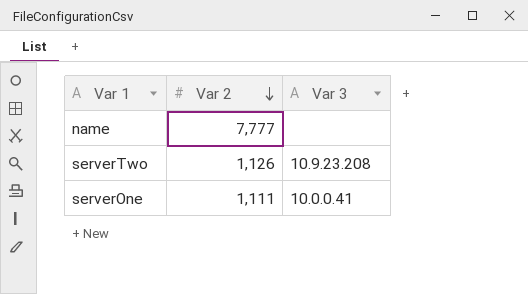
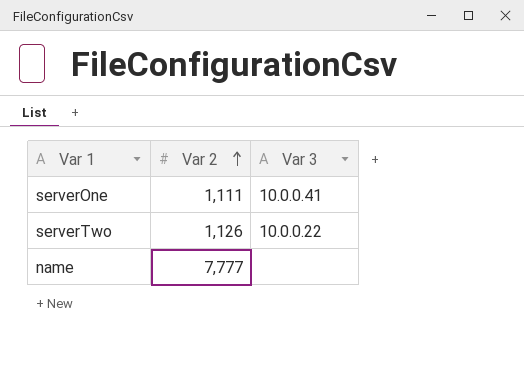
row order: Var 2 descending -> Var 2 ascending
serverTwo | Var 3: 10.9.23.208 -> 10.0.0.22

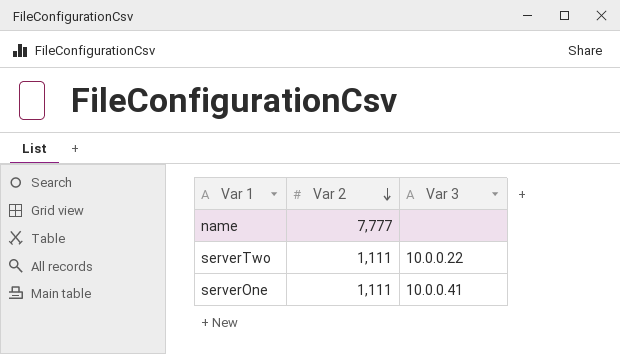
row order: Var 2 ascending -> Var 2 descending
serverTwo | Var 2: 1,126 -> 1,111

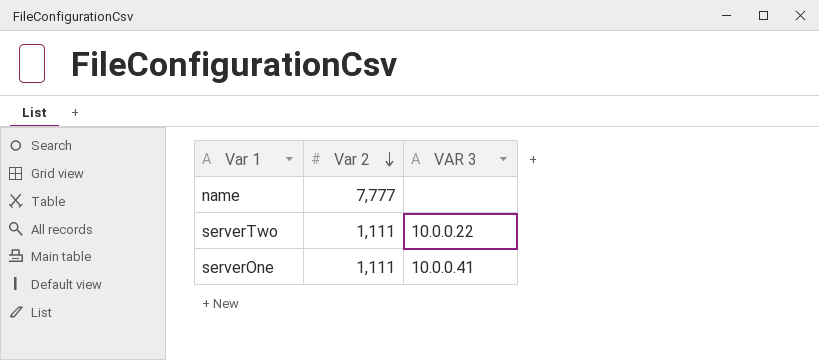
column name: Var 3 -> VAR 3

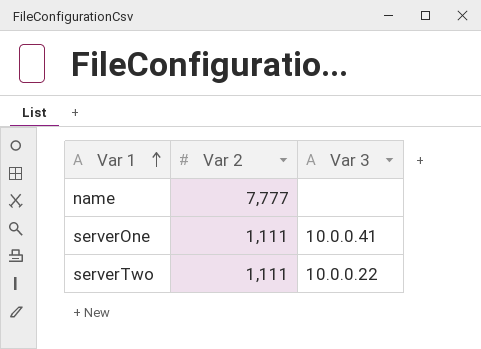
row order: Var 2 descending -> Var 1 ascending
column name: VAR 3 -> Var 3

